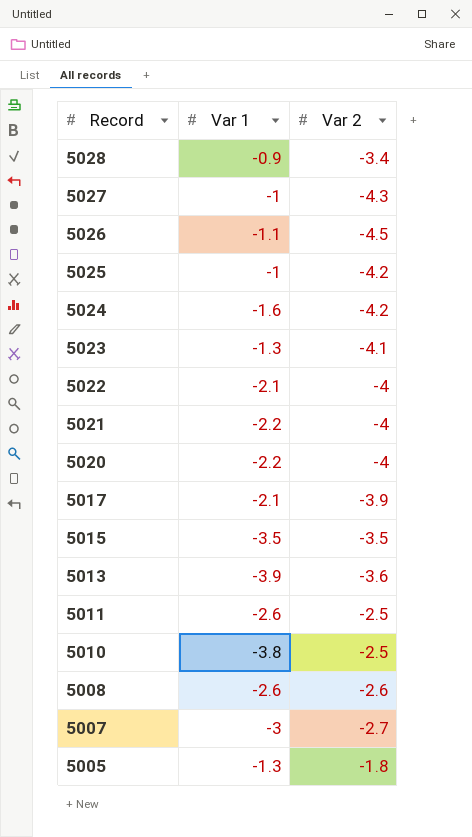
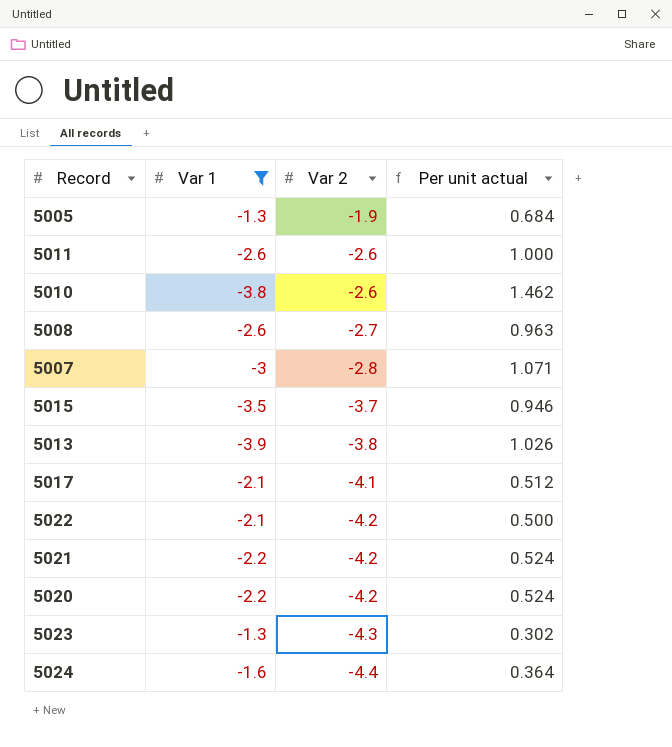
filter: none -> Var 1 <= -1.3
row order: Record descending -> Var 2 descending
column Per unit actual | formula: none -> [Var 1] / [Var 2]
5005 | Var 2: -1.8 -> -1.9
5011 | Var 2: -2.5 -> -2.6
5010 | Var 2: -2.5 -> -2.6
5008 | Var 2: -2.6 -> -2.7
5007 | Var 2: -2.7 -> -2.8
5015 | Var 2: -3.5 -> -3.7
5013 | Var 2: -3.6 -> -3.8
5017 | Var 2: -3.9 -> -4.1
5022 | Var 2: -4 -> -4.2
5021 | Var 2: -4 -> -4.2
5020 | Var 2: -4 -> -4.2
5023 | Var 2: -4.1 -> -4.3
5024 | Var 2: -4.2 -> -4.4

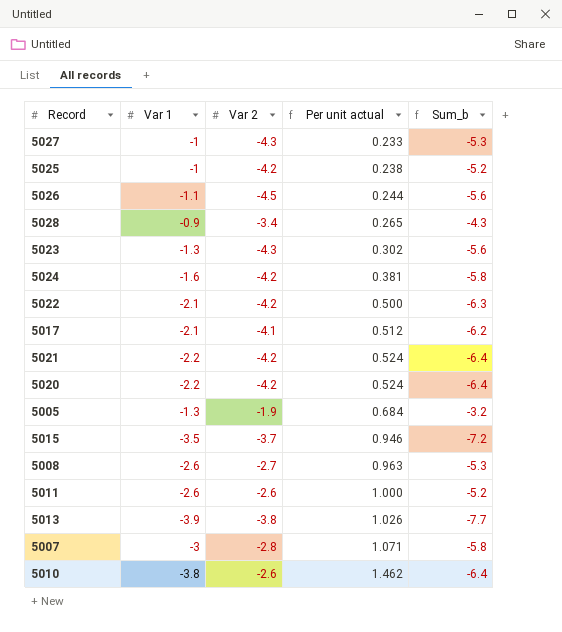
filter: Var 1 <= -1.3 -> none
row order: Var 2 descending -> Per unit actual ascending
column Sum_b | formula: none -> [Var 1] + [Var 2]
5024 | Var 2: -4.4 -> -4.2
5024 | Per unit actual: 0.364 -> 0.381

